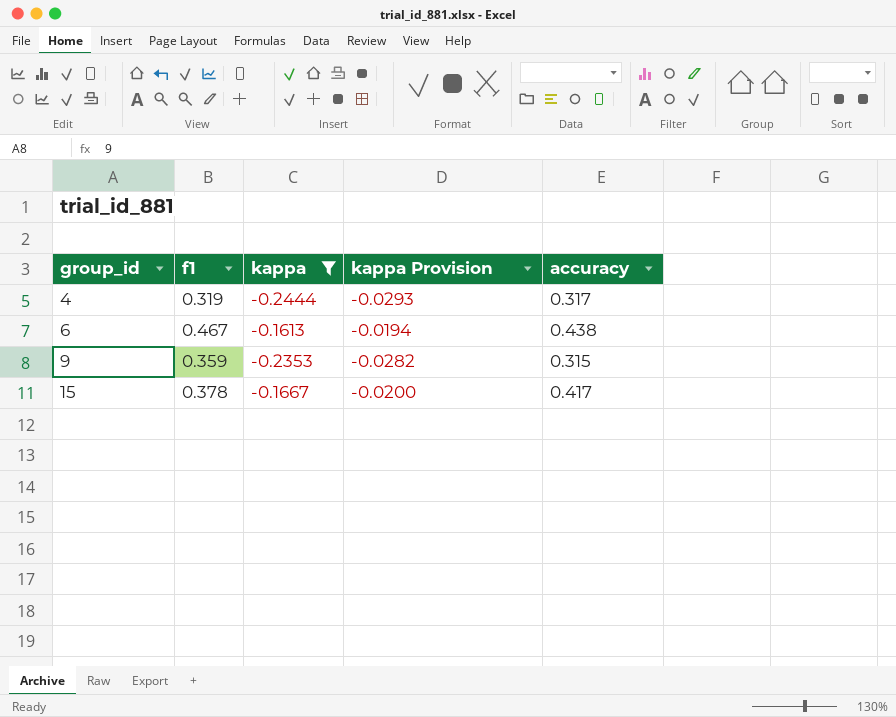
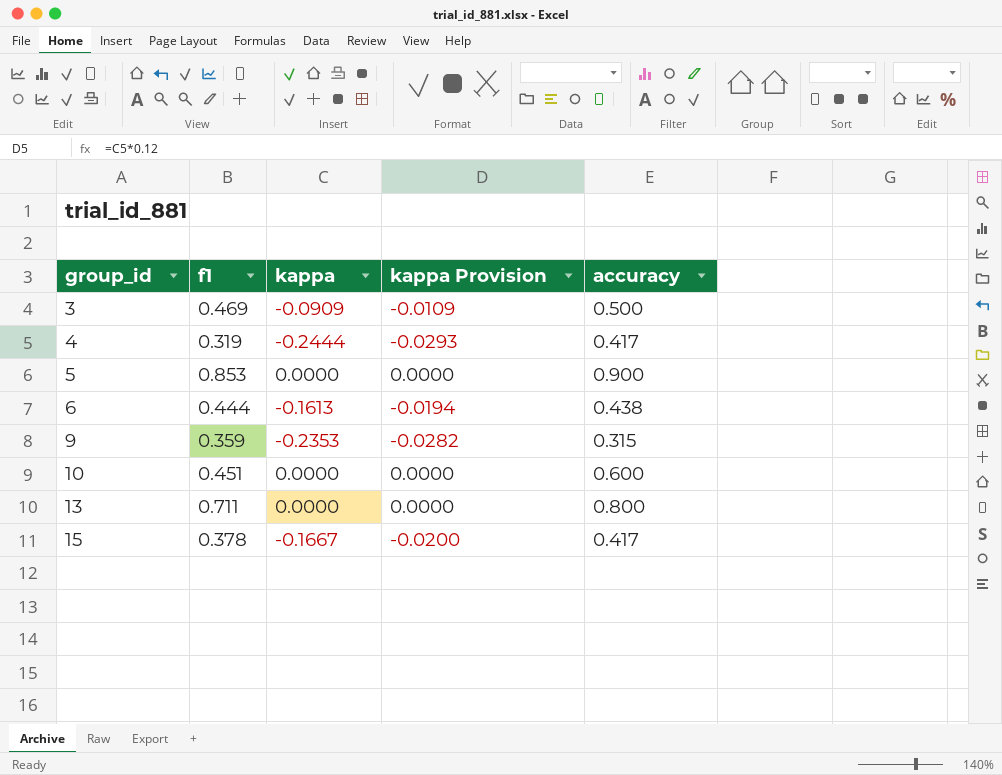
filter: kappa <= -0.1613 -> none
4 | accuracy: 0.317 -> 0.417
6 | f1: 0.467 -> 0.444

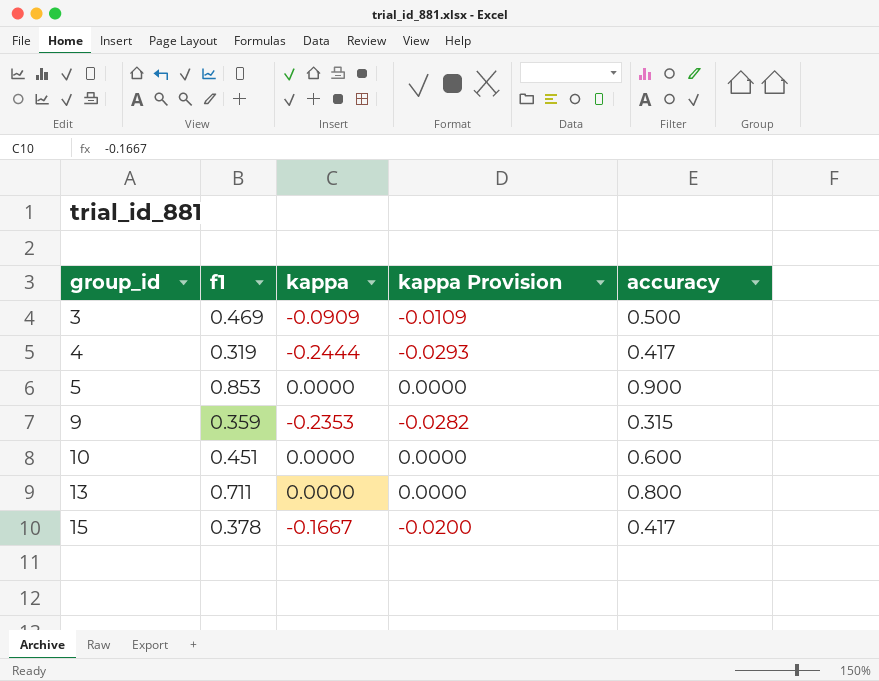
row 6: 0.444 | -0.1613 | -0.0194 | 0.438 -> none

